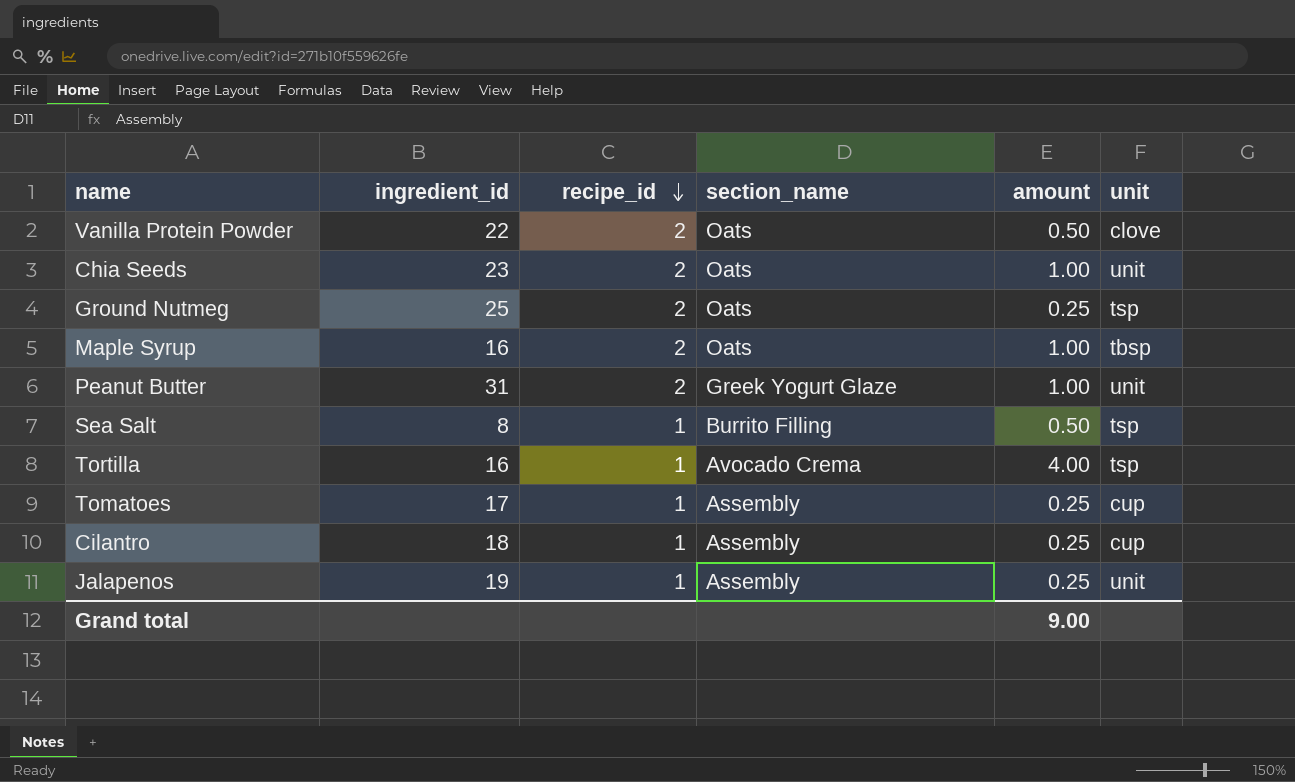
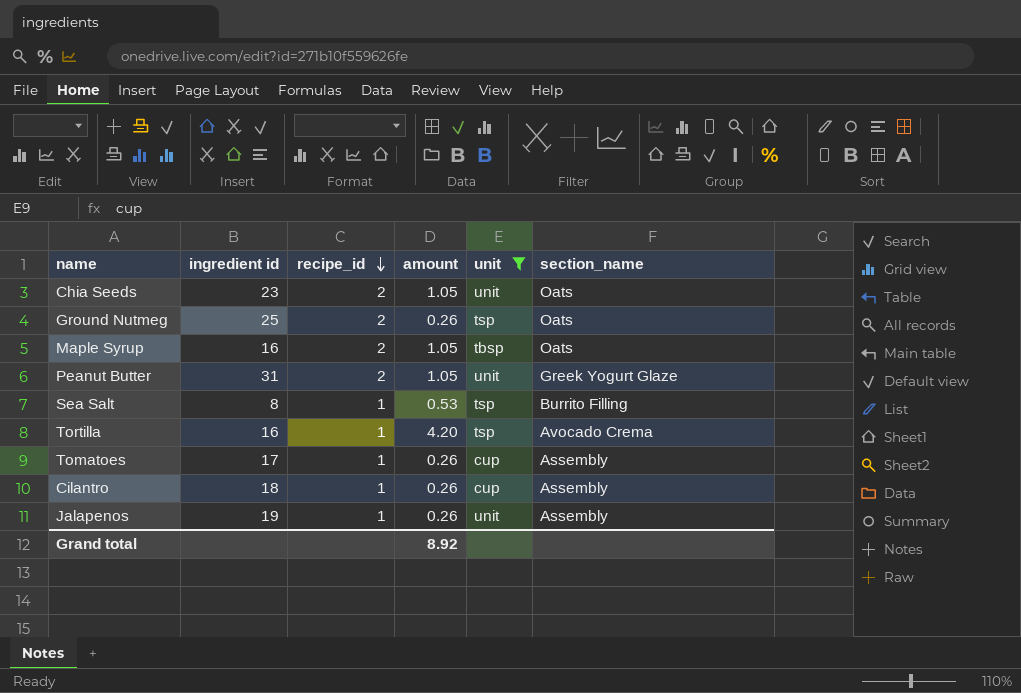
filter: none -> unit != clove
column name: ingredient_id -> ingredient id
column section_name | position: 4 -> 6
Chia Seeds | amount: 1.00 -> 1.05
Ground Nutmeg | amount: 0.25 -> 0.26
Maple Syrup | amount: 1.00 -> 1.05
Peanut Butter | amount: 1.00 -> 1.05
Sea Salt | amount: 0.50 -> 0.53
Tortilla | amount: 4.00 -> 4.20
Tomatoes | amount: 0.25 -> 0.26
Cilantro | amount: 0.25 -> 0.26
Jalapenos | amount: 0.25 -> 0.26
Grand total | amount: 9.00 -> 8.92

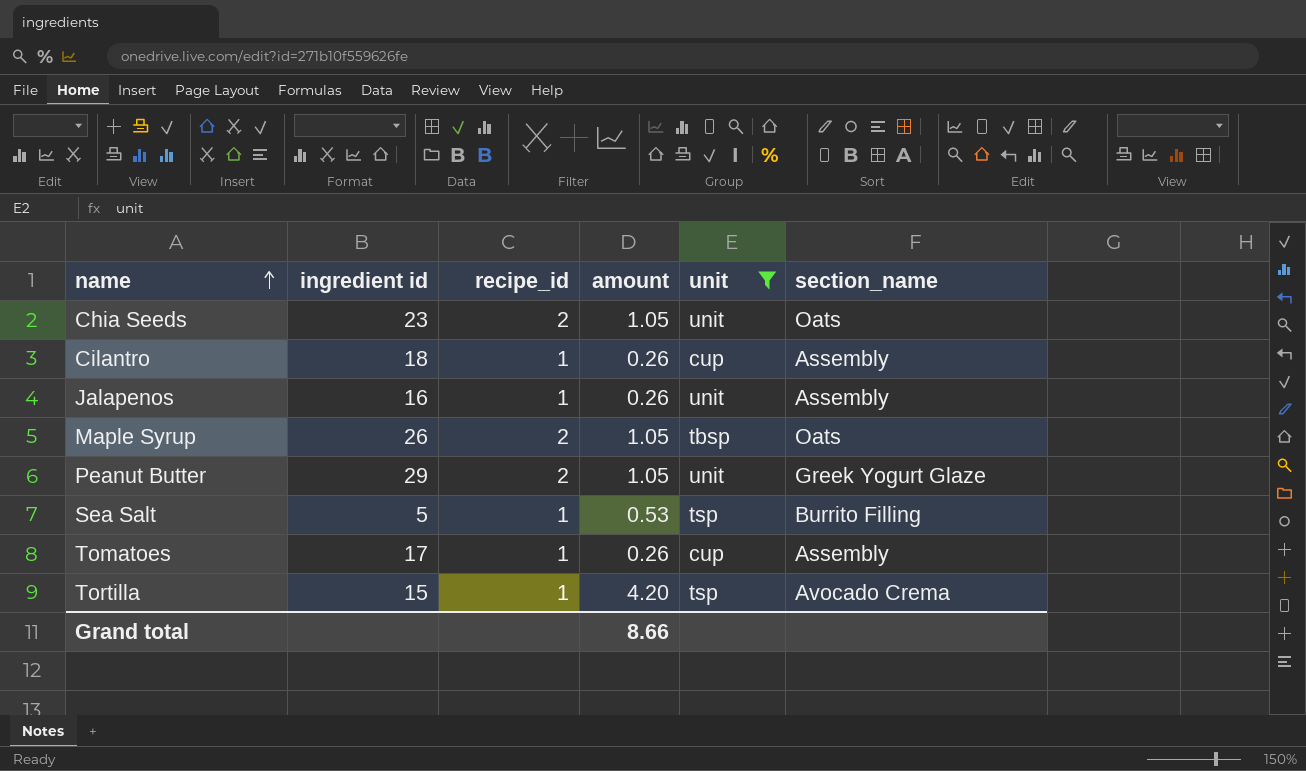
row order: recipe_id descending -> name ascending
row Ground Nutmeg: 25 | 2 | 0.26 | tsp | Oats -> none
Jalapenos | ingredient id: 19 -> 16
Maple Syrup | ingredient id: 16 -> 26
Peanut Butter | ingredient id: 31 -> 29
Sea Salt | ingredient id: 8 -> 5
Tortilla | ingredient id: 16 -> 15
Grand total | amount: 8.92 -> 8.66

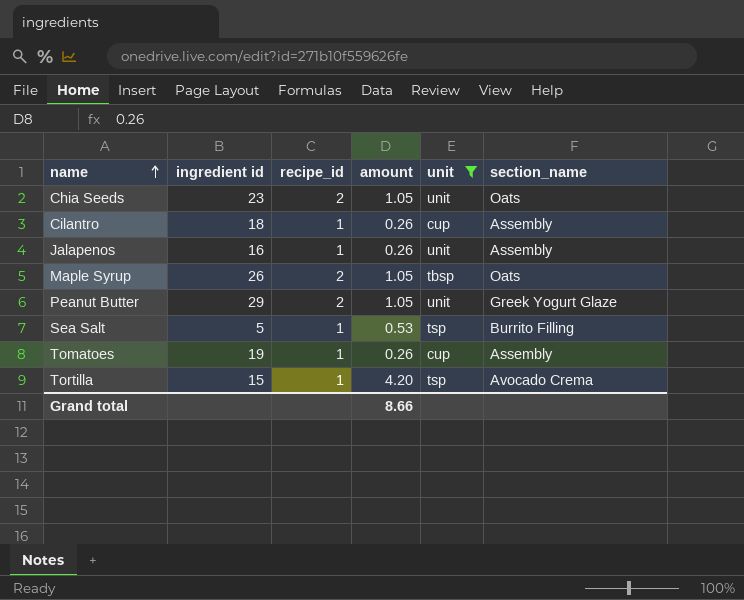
Tomatoes | ingredient id: 17 -> 19

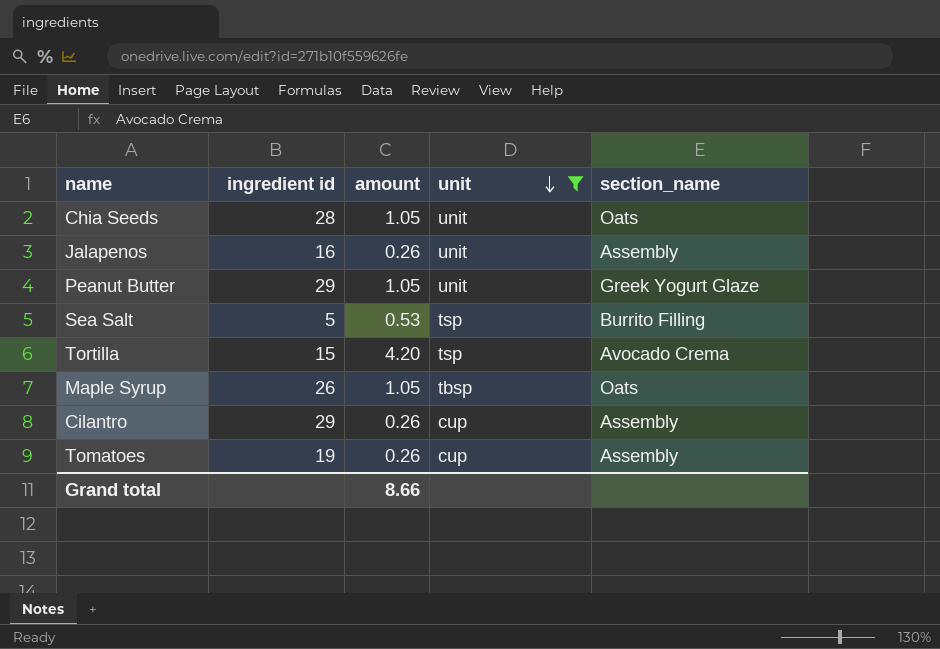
row order: name ascending -> unit descending
column recipe_id | position: 3 -> none
Chia Seeds | ingredient id: 23 -> 28
Cilantro | ingredient id: 18 -> 29

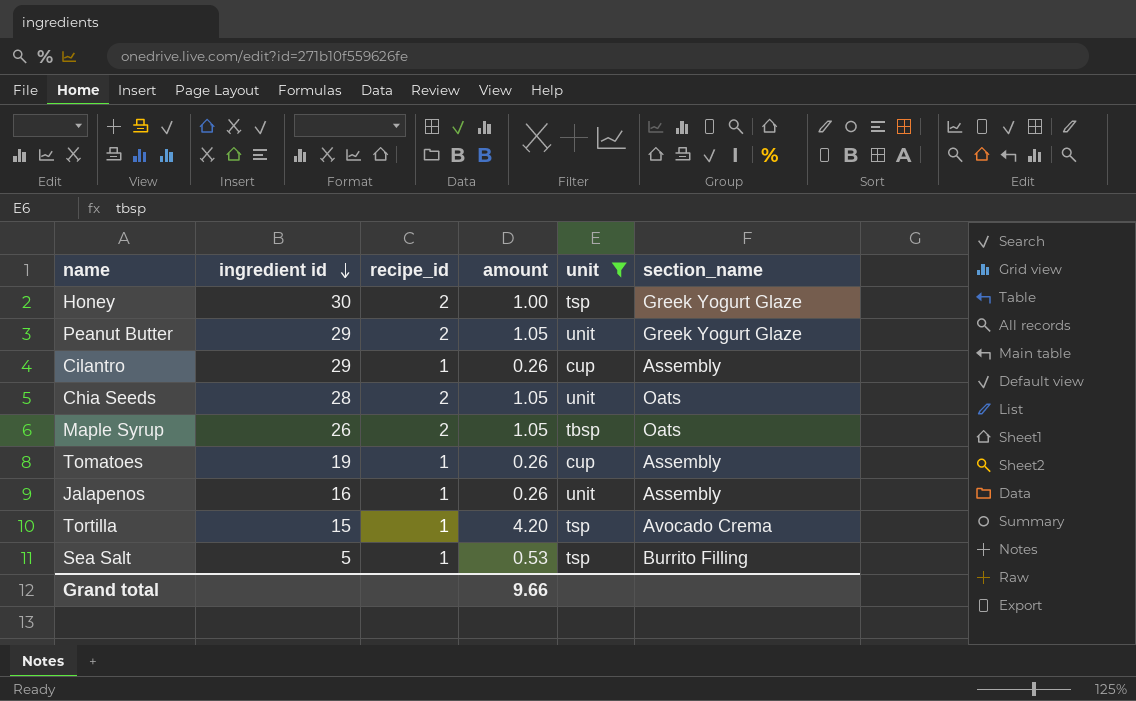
row order: unit descending -> ingredient id descending
column recipe_id | position: none -> 3
row Honey: none -> 30 | 2 | 1.00 | tsp | Greek Yogurt Glaze
Grand total | amount: 8.66 -> 9.66

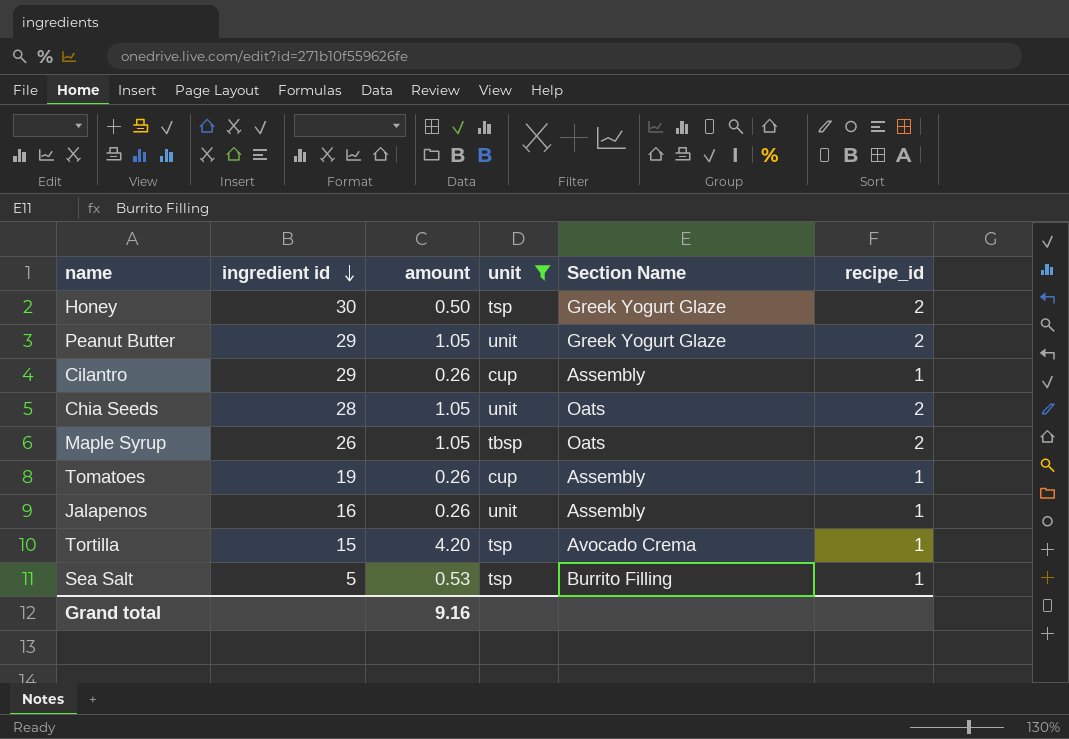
column name: section_name -> Section Name
column recipe_id | position: 3 -> 6
Honey | amount: 1.00 -> 0.50
Grand total | amount: 9.66 -> 9.16

